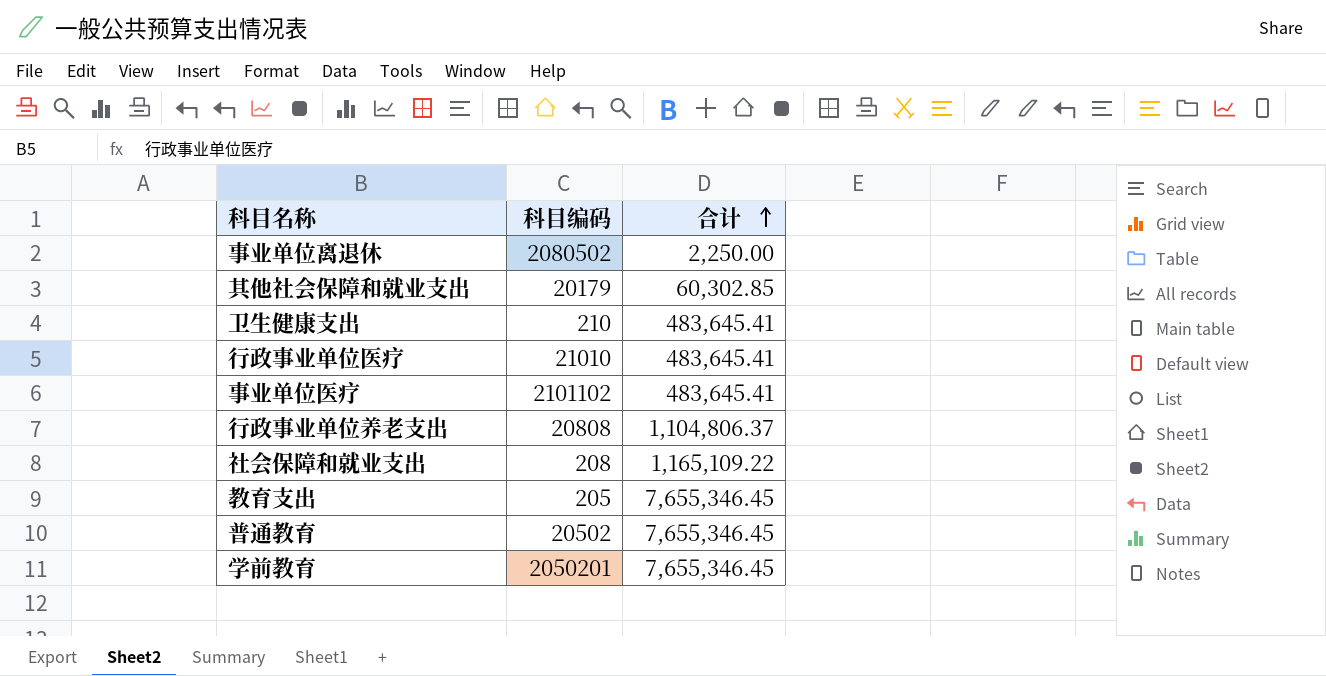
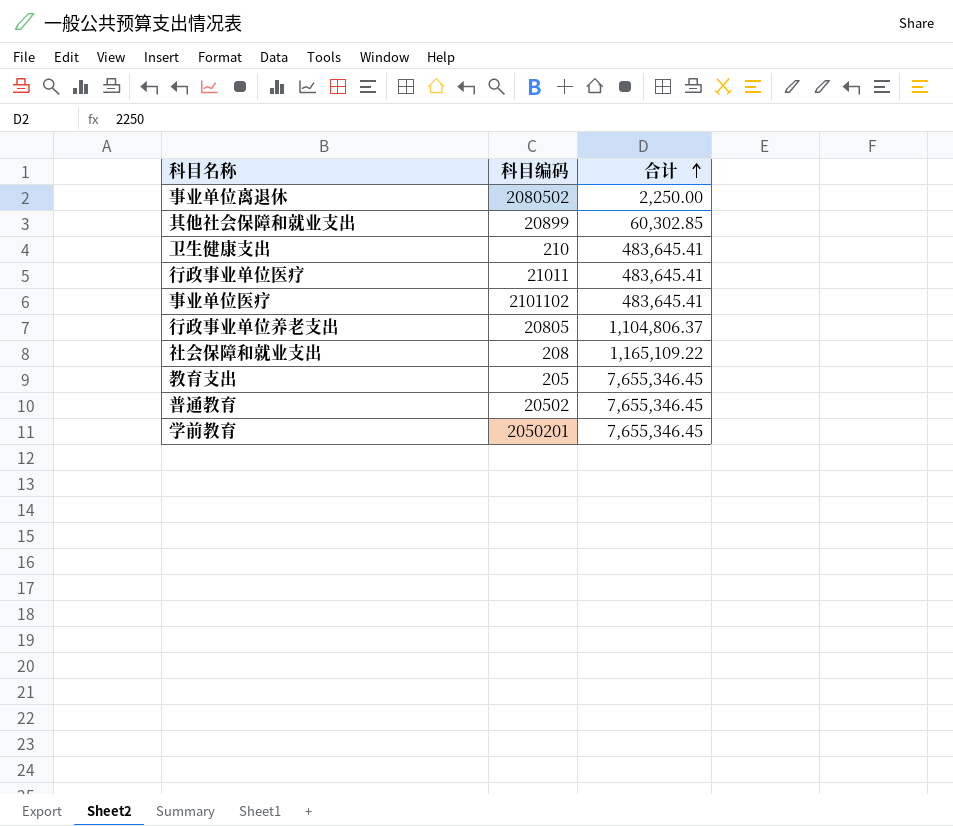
其他社会保障和就业支出 | 科目编码: 20179 -> 20899
行政事业单位医疗 | 科目编码: 21010 -> 21011
行政事业单位养老支出 | 科目编码: 20808 -> 20805

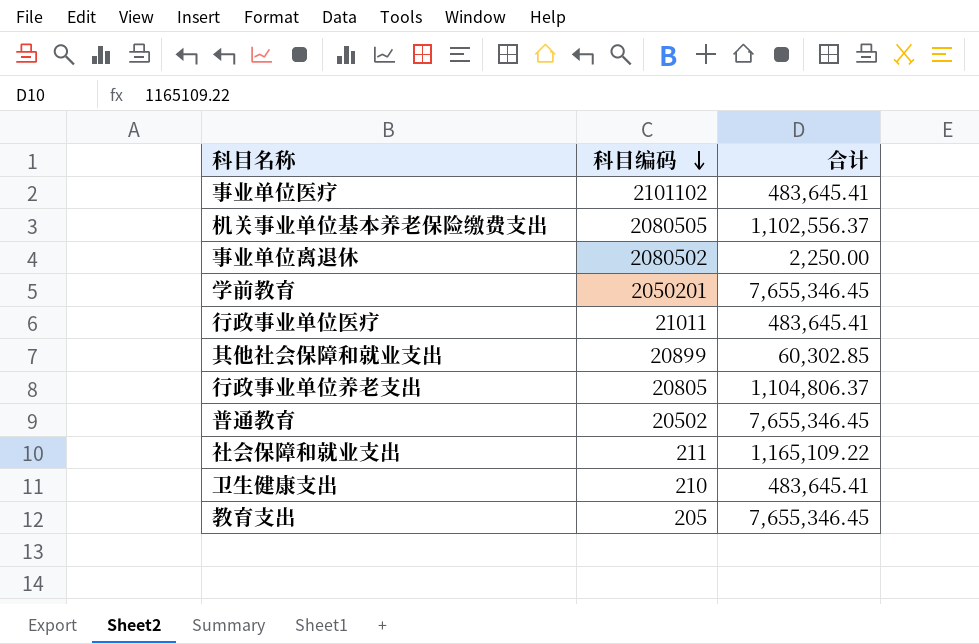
row order: 合计 ascending -> 科目编码 descending
row 机关事业单位基本养老保险缴费支出: none -> 2080505 | 1,102,556.37
社会保障和就业支出 | 科目编码: 208 -> 211

